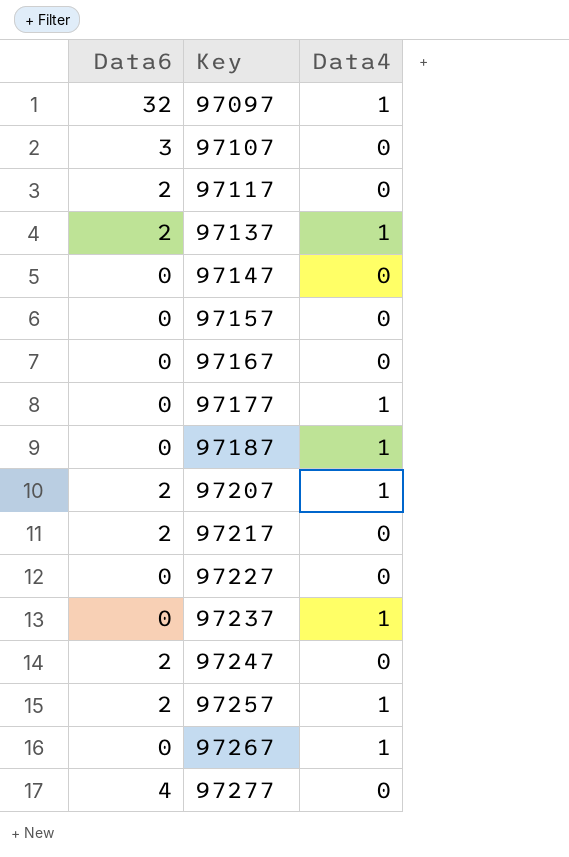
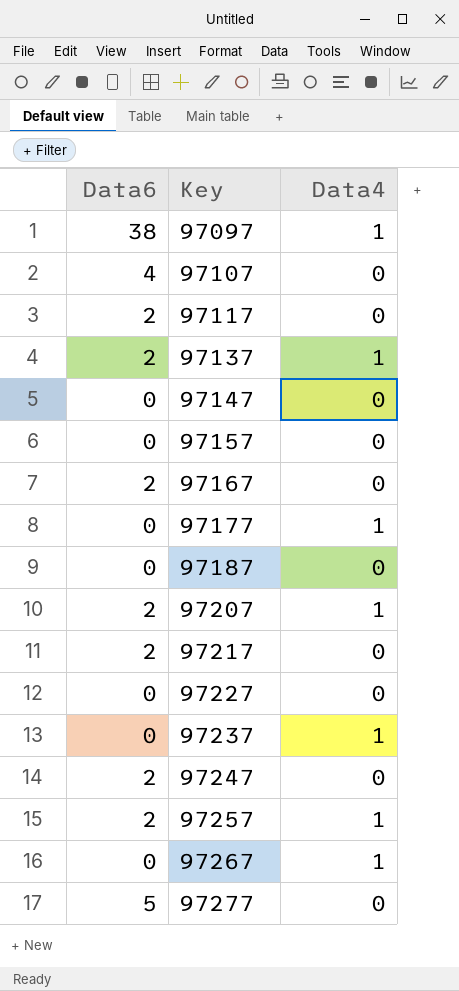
97097 | Data6: 32 -> 38
97107 | Data6: 3 -> 4
97167 | Data6: 0 -> 2
97187 | Data4: 1 -> 0
97277 | Data6: 4 -> 5

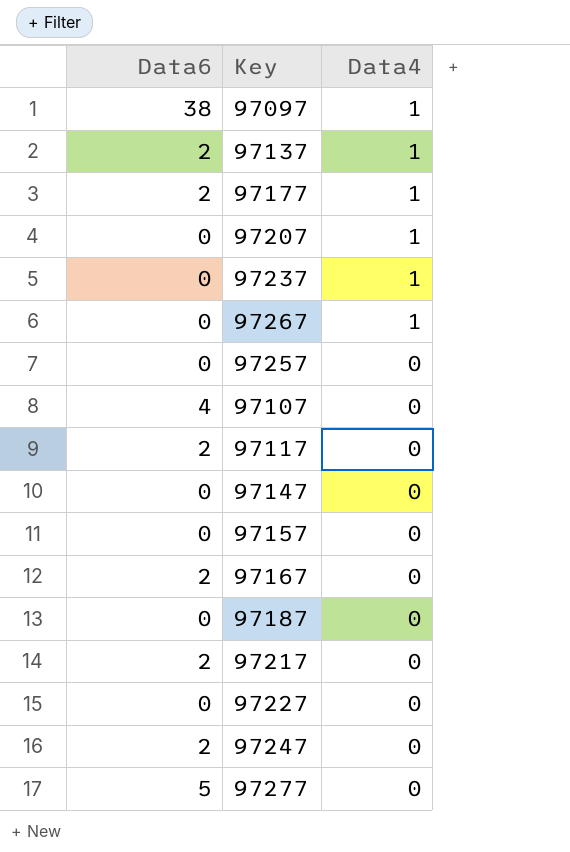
row order: Key ascending -> Data4 descending
97177 | Data6: 0 -> 2
97207 | Data6: 2 -> 0
97257 | Data6: 2 -> 0
97257 | Data4: 1 -> 0

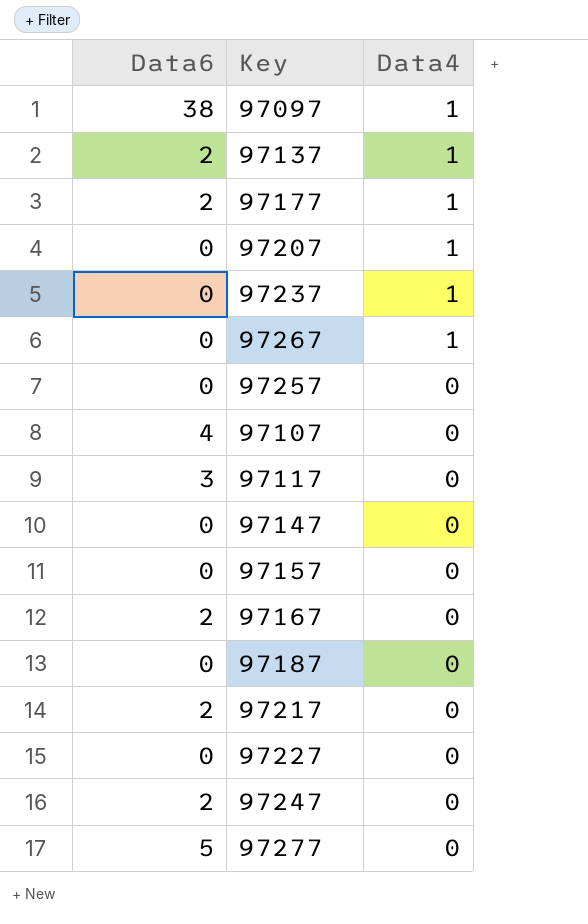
97117 | Data6: 2 -> 3

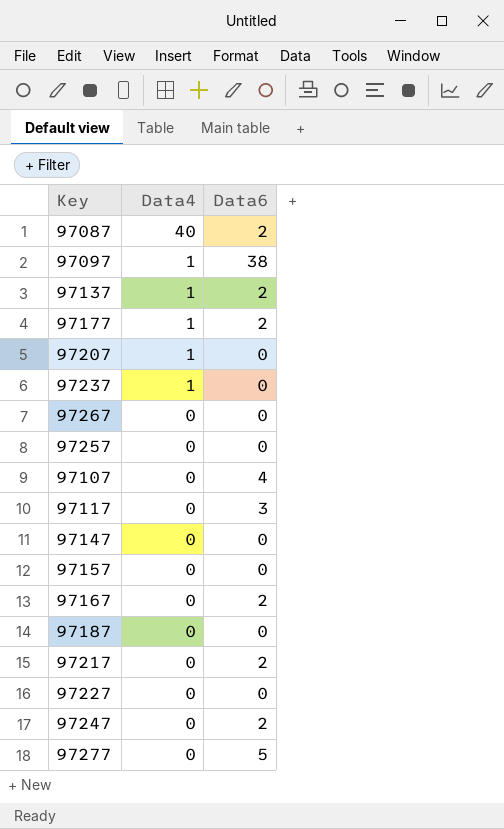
column Data6 | position: 1 -> 3
row 97087: none -> 40 | 2
97267 | Data4: 1 -> 0

